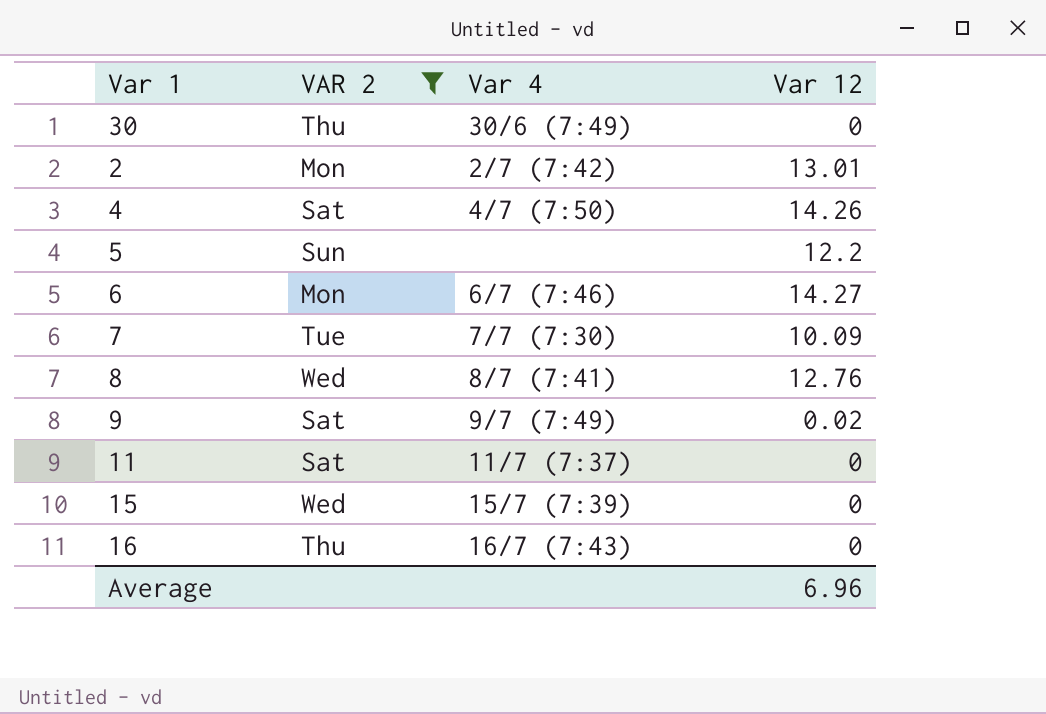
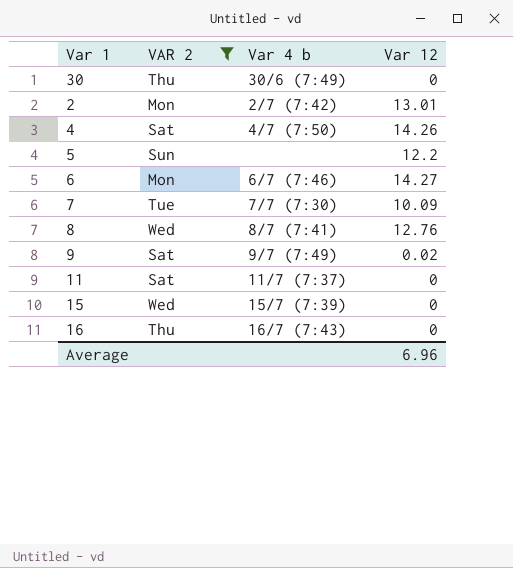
column name: Var 4 -> Var 4 b

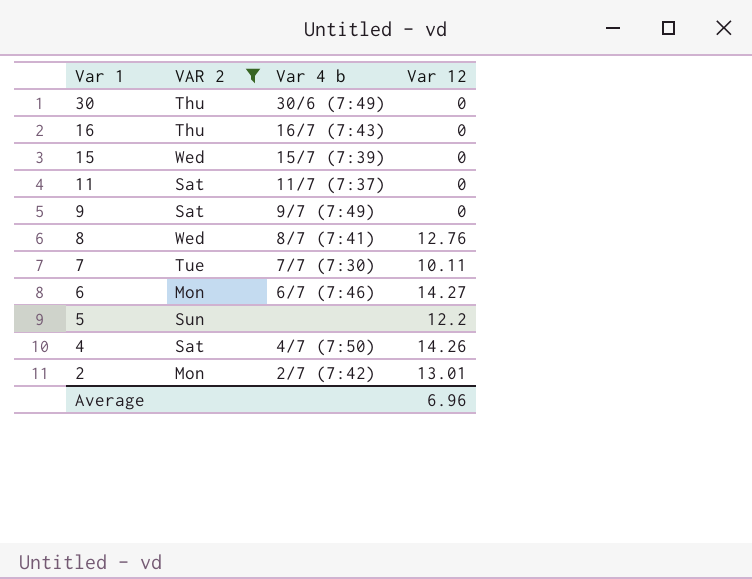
row order: none -> Var 1 descending
9 | Var 12: 0.02 -> 0
7 | Var 12: 10.09 -> 10.11

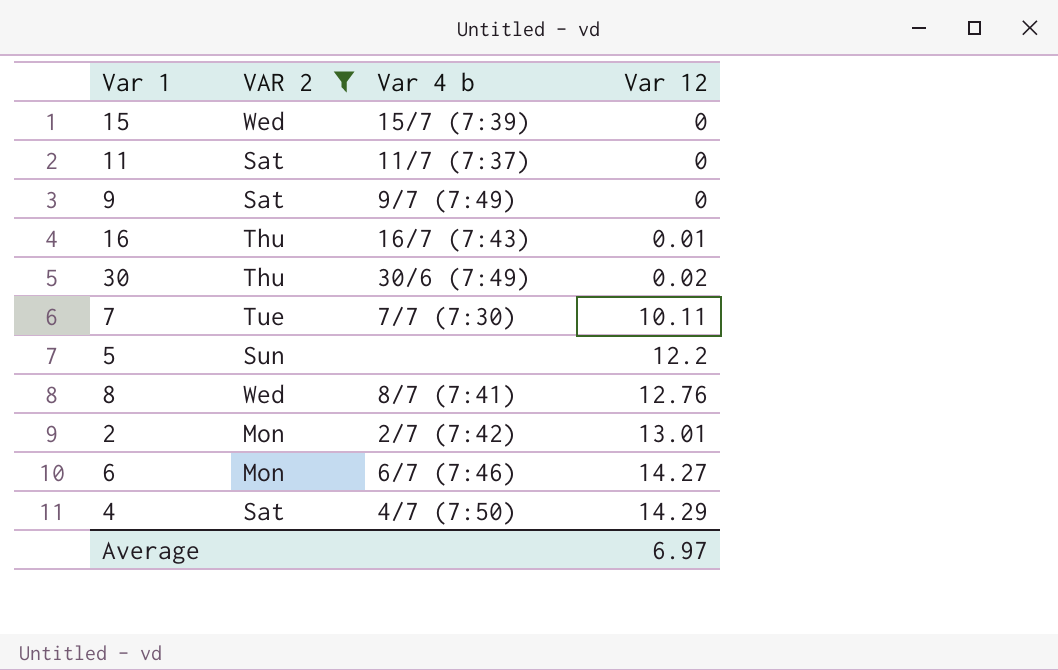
row order: Var 1 descending -> Var 12 ascending
16 | Var 12: 0 -> 0.01
30 | Var 12: 0 -> 0.02
4 | Var 12: 14.26 -> 14.29
Average | Var 12: 6.96 -> 6.97

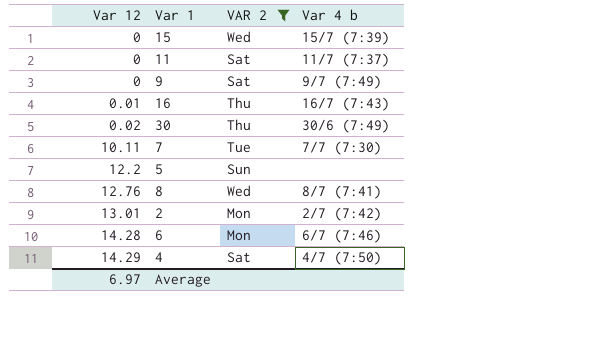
column Var 12 | position: 4 -> 1
6 | Var 12: 14.27 -> 14.28

